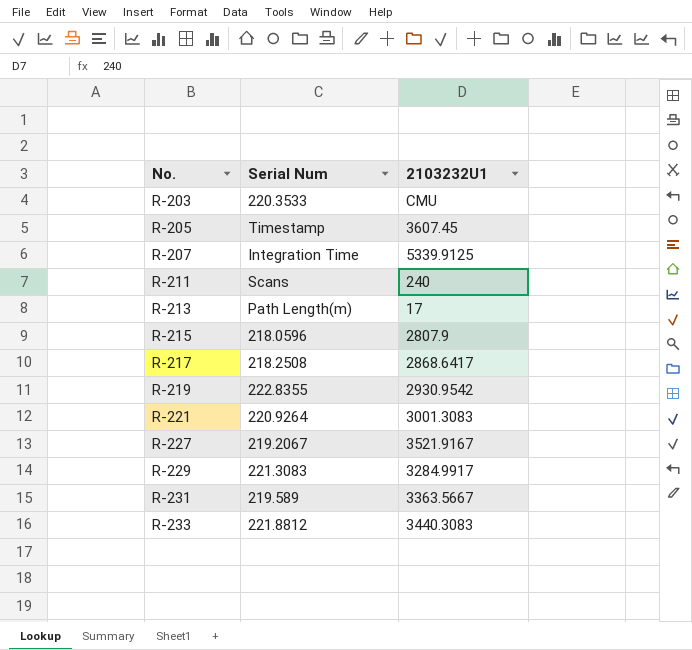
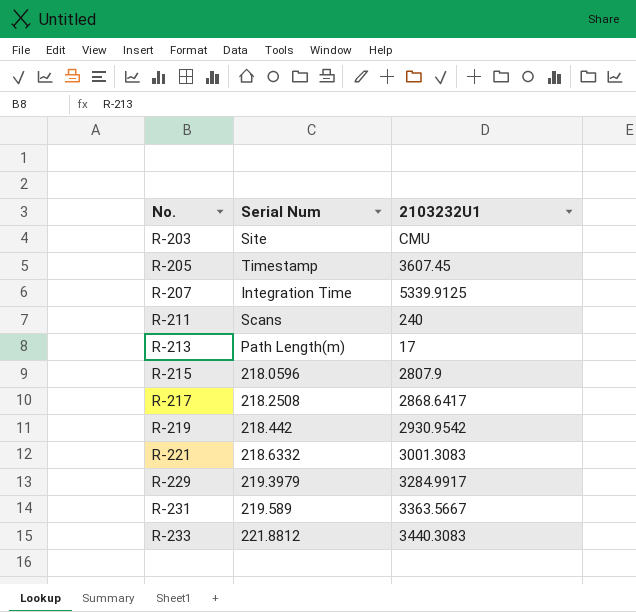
row R-227: 219.2067 | 3521.9167 -> none
R-203 | Serial Num: 220.3533 -> Site
R-219 | Serial Num: 222.8355 -> 218.442
R-221 | Serial Num: 220.9264 -> 218.6332
R-229 | Serial Num: 221.3083 -> 219.3979

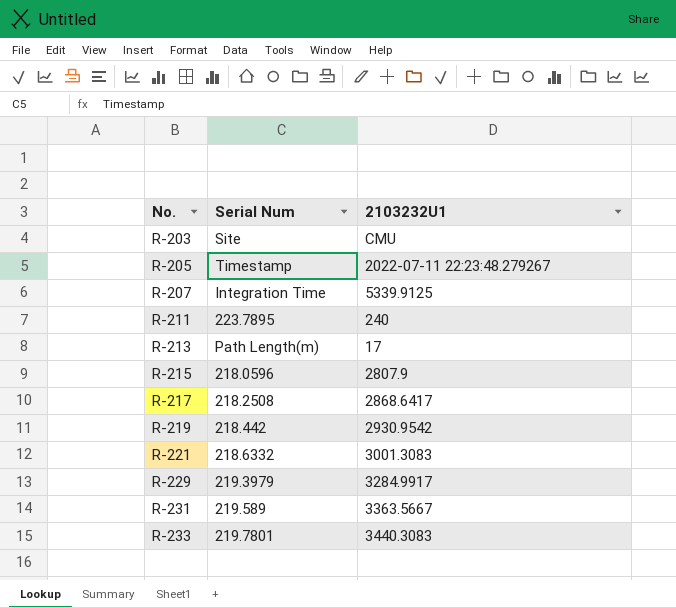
R-205 | 2103232U1: 3607.45 -> 2022-07-11 22:23:48.279267
R-211 | Serial Num: Scans -> 223.7895
R-233 | Serial Num: 221.8812 -> 219.7801

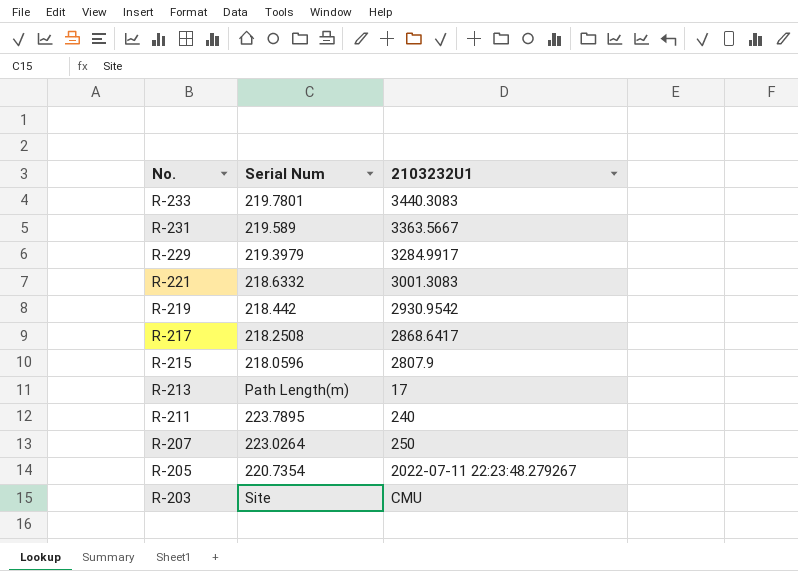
row order: No. ascending -> No. descending
R-207 | Serial Num: Integration Time -> 223.0264
R-207 | 2103232U1: 5339.9125 -> 250
R-205 | Serial Num: Timestamp -> 220.7354

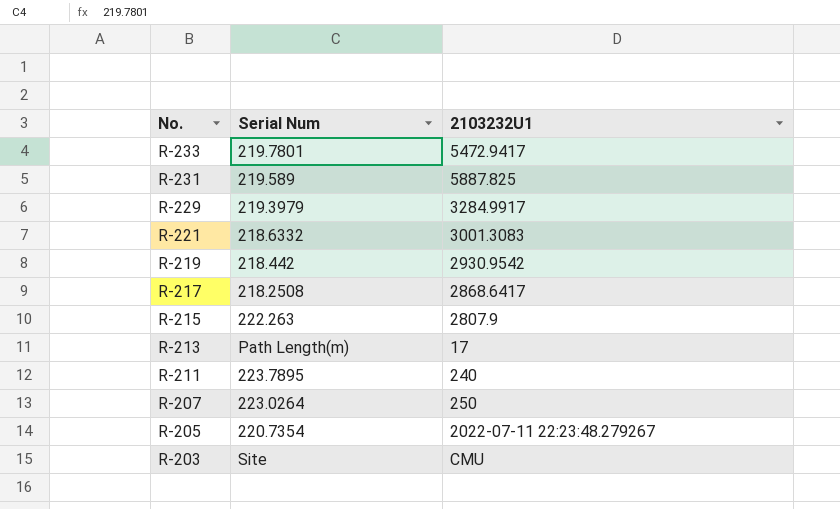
R-233 | 2103232U1: 3440.3083 -> 5472.9417
R-231 | 2103232U1: 3363.5667 -> 5887.825
R-215 | Serial Num: 218.0596 -> 222.263

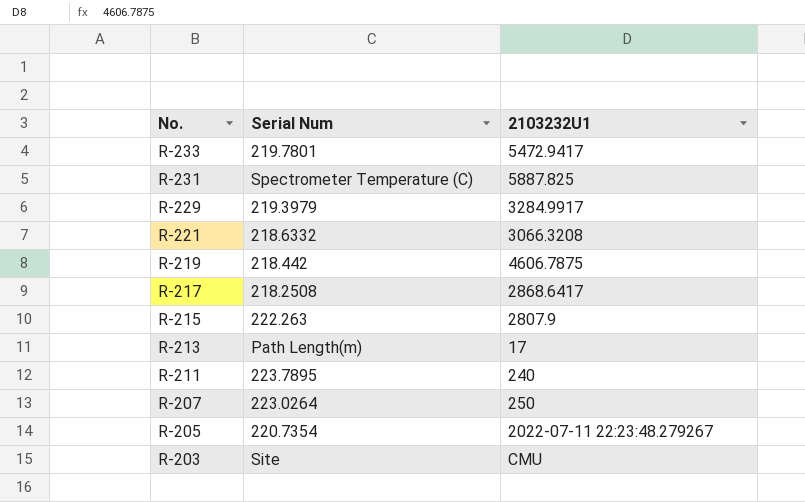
R-231 | Serial Num: 219.589 -> Spectrometer Temperature (C)
R-221 | 2103232U1: 3001.3083 -> 3066.3208
R-219 | 2103232U1: 2930.9542 -> 4606.7875

